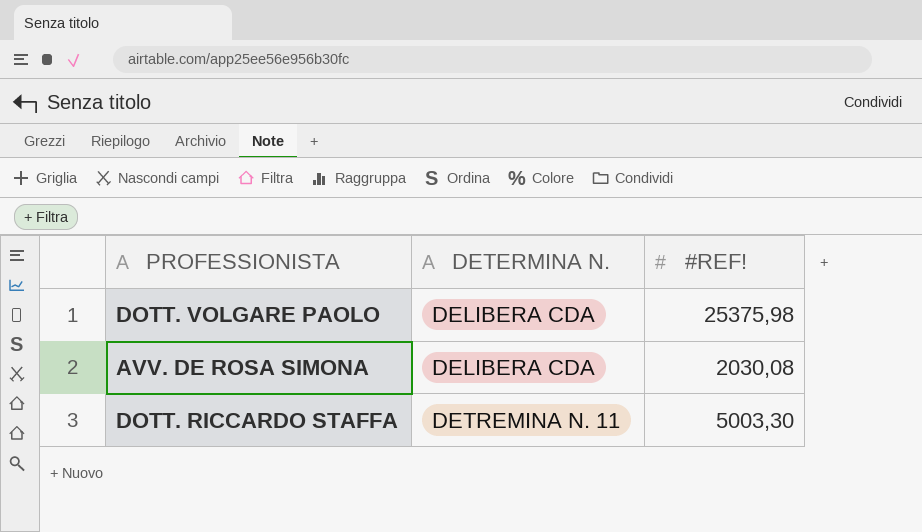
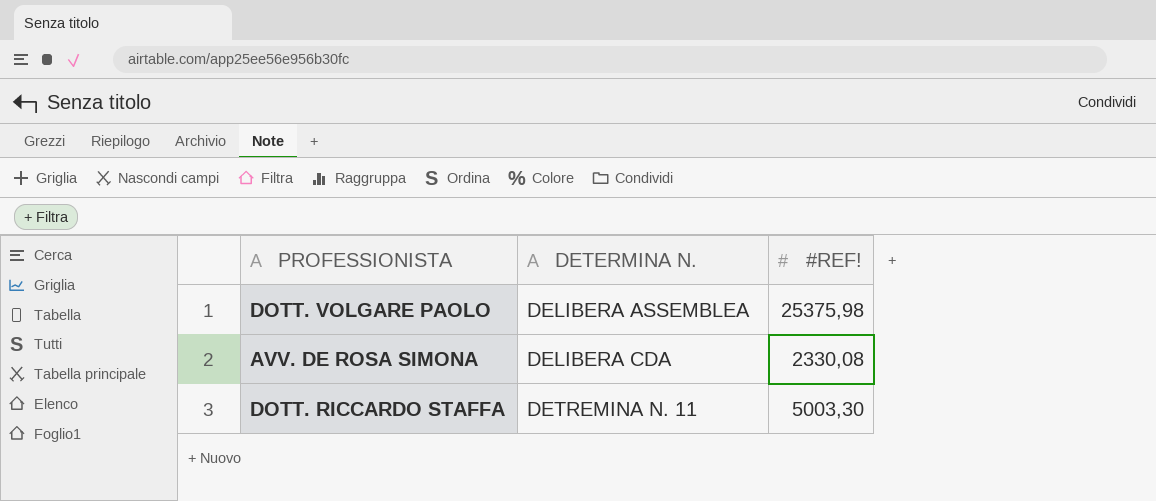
DOTT. VOLGARE PAOLO | DETERMINA N.: DELIBERA CDA -> DELIBERA ASSEMBLEA
AVV. DE ROSA SIMONA | #REF!: 2030,08 -> 2330,08

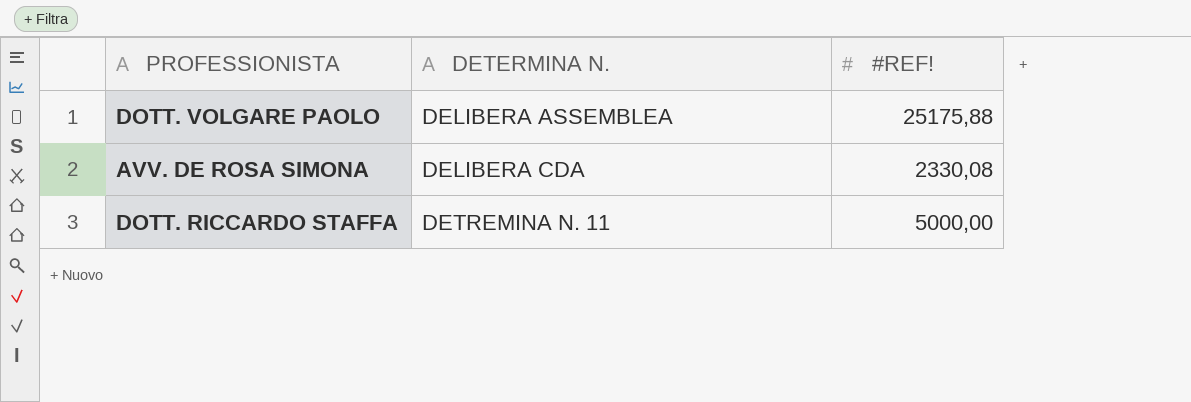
DOTT. VOLGARE PAOLO | #REF!: 25375,98 -> 25175,88
DOTT. RICCARDO STAFFA | #REF!: 5003,30 -> 5000,00

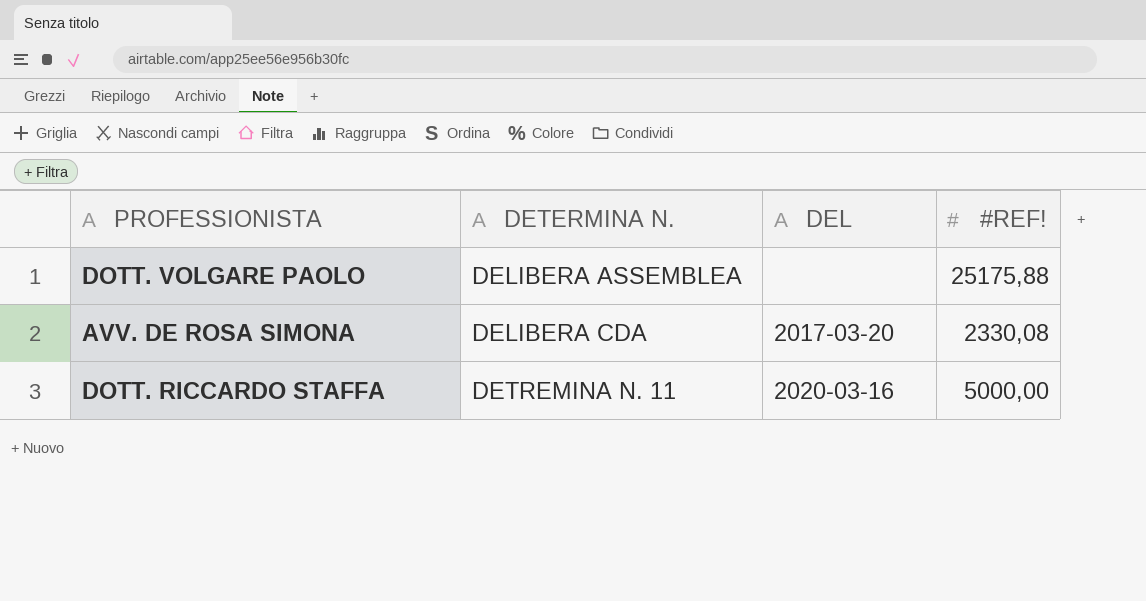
column DEL | position: none -> 3

